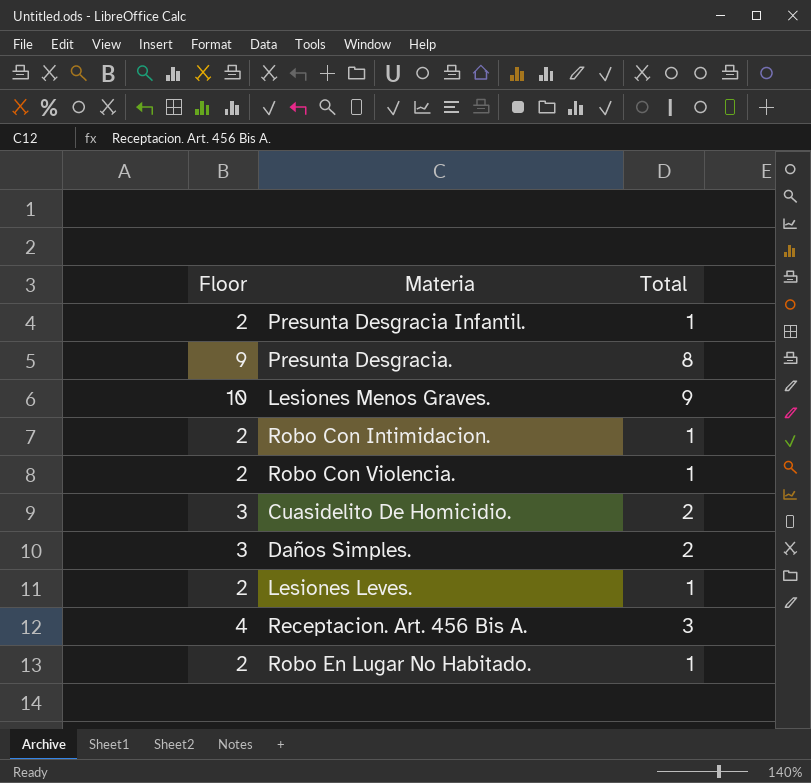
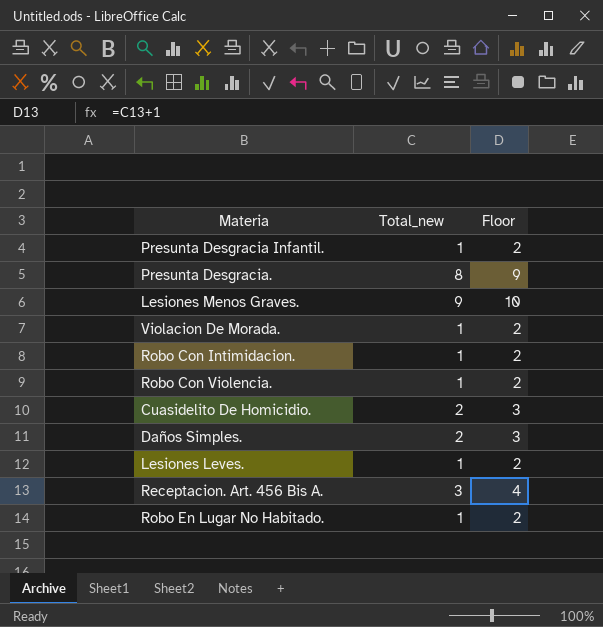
column name: Total -> Total_new
column Floor | position: 1 -> 3
row Violacion De Morada.: none -> 1 | 2

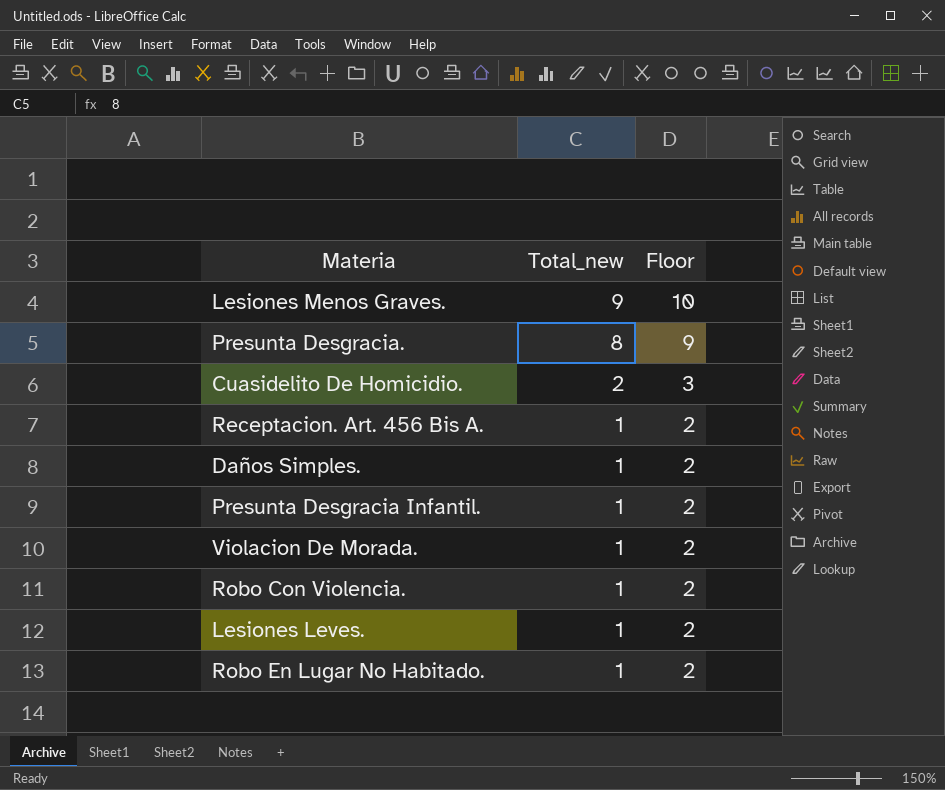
row order: none -> Total_new descending
row Robo Con Intimidacion.: 1 | 2 -> none
Receptacion. Art. 456 Bis A. | Total_new: 3 -> 1
Receptacion. Art. 456 Bis A. | Floor: 4 -> 2
Daños Simples. | Total_new: 2 -> 1
Daños Simples. | Floor: 3 -> 2

